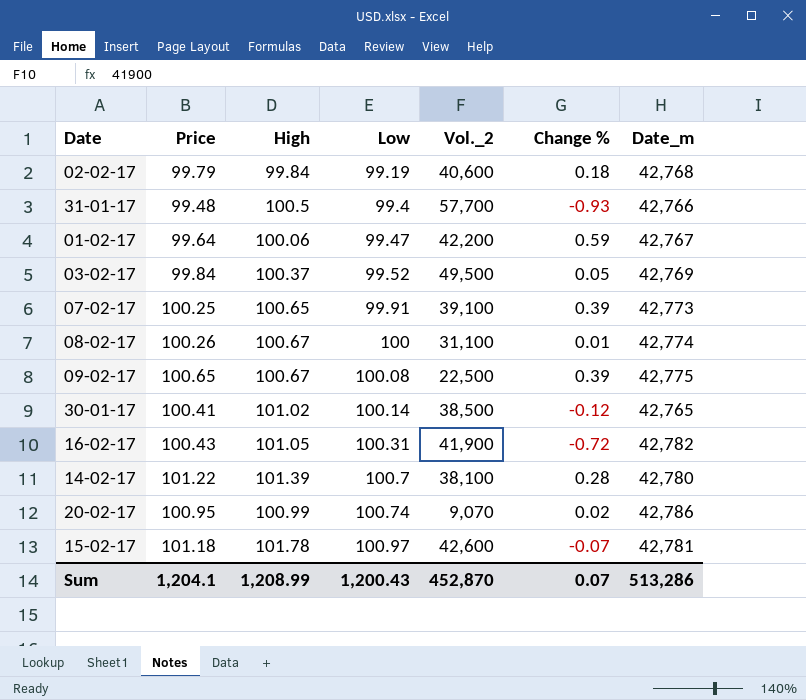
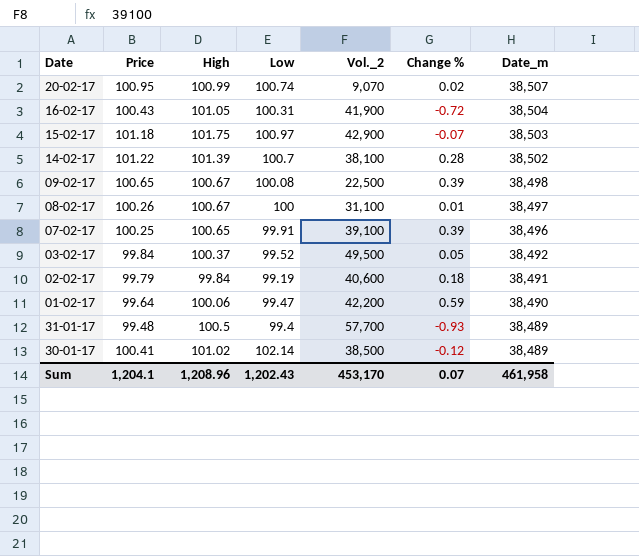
row order: Low ascending -> Date_m descending
20-02-17 | Date_m: 42,786 -> 38,507
16-02-17 | Date_m: 42,782 -> 38,504
15-02-17 | High: 101.78 -> 101.75
15-02-17 | Vol._2: 42,600 -> 42,900
15-02-17 | Date_m: 42,781 -> 38,503
14-02-17 | Date_m: 42,780 -> 38,502
09-02-17 | Date_m: 42,775 -> 38,498
08-02-17 | Date_m: 42,774 -> 38,497
07-02-17 | Date_m: 42,773 -> 38,496
03-02-17 | Date_m: 42,769 -> 38,492
02-02-17 | Date_m: 42,768 -> 38,491
01-02-17 | Date_m: 42,767 -> 38,490
31-01-17 | Date_m: 42,766 -> 38,489
30-01-17 | Low: 100.14 -> 102.14
30-01-17 | Date_m: 42,765 -> 38,489
Sum | High: 1,208.99 -> 1,208.96
Sum | Low: 1,200.43 -> 1,202.43
Sum | Vol._2: 452,870 -> 453,170
Sum | Date_m: 513,286 -> 461,958

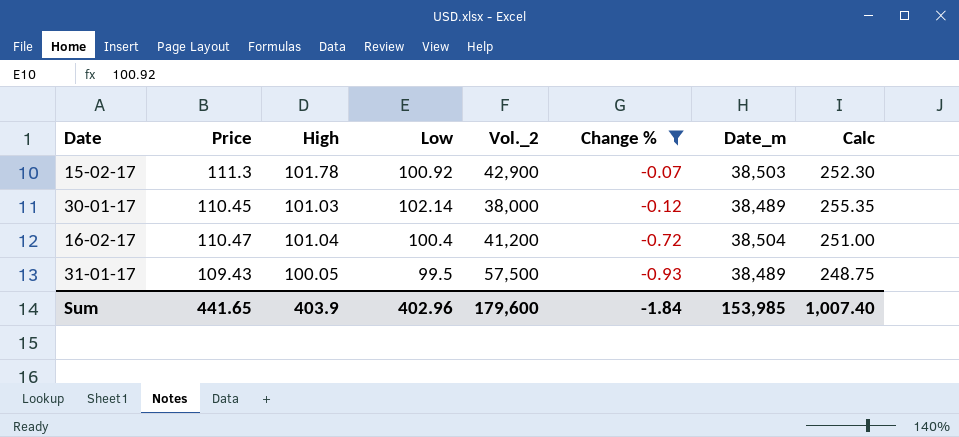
filter: none -> Change % <= -0.07
row order: Date_m descending -> Change % descending
column Calc | formula: none -> [Low] * 2.5
15-02-17 | Price: 101.18 -> 111.3
15-02-17 | High: 101.75 -> 101.78
15-02-17 | Low: 100.97 -> 100.92
30-01-17 | Price: 100.41 -> 110.45
30-01-17 | High: 101.02 -> 101.03
30-01-17 | Vol._2: 38,500 -> 38,000
16-02-17 | Price: 100.43 -> 110.47
16-02-17 | High: 101.05 -> 101.04
16-02-17 | Low: 100.31 -> 100.4
16-02-17 | Vol._2: 41,900 -> 41,200
31-01-17 | Price: 99.48 -> 109.43
31-01-17 | High: 100.5 -> 100.05
31-01-17 | Low: 99.4 -> 99.5
31-01-17 | Vol._2: 57,700 -> 57,500
Sum | Price: 1,204.1 -> 441.65
Sum | High: 1,208.96 -> 403.9
Sum | Low: 1,202.43 -> 402.96
Sum | Vol._2: 453,170 -> 179,600
Sum | Change %: 0.07 -> -1.84
Sum | Date_m: 461,958 -> 153,985

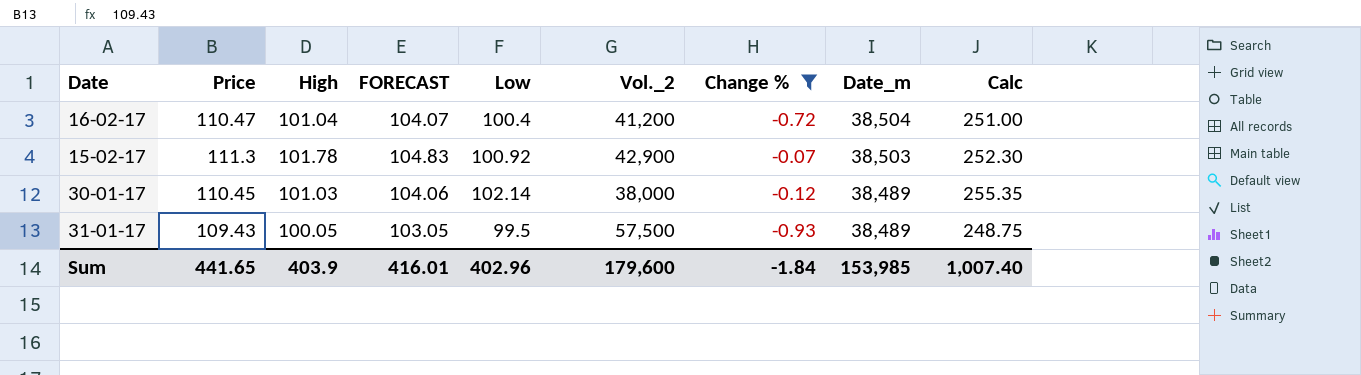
row order: Change % descending -> Date_m descending
column FORECAST | formula: none -> [High] * 1.03

